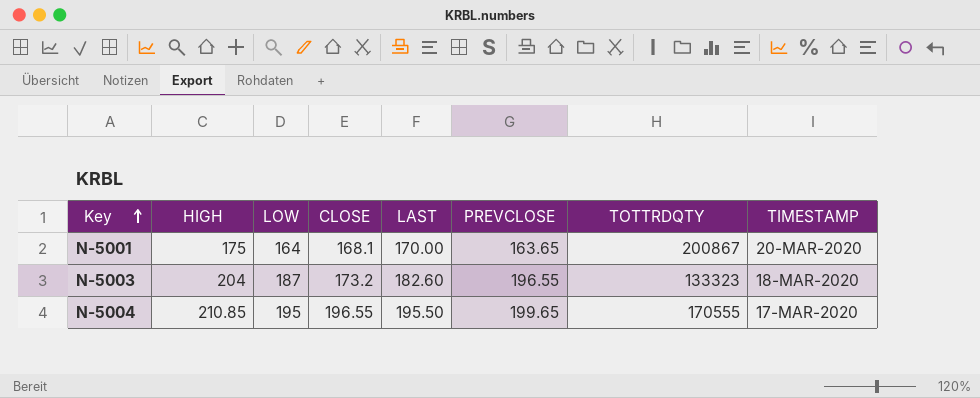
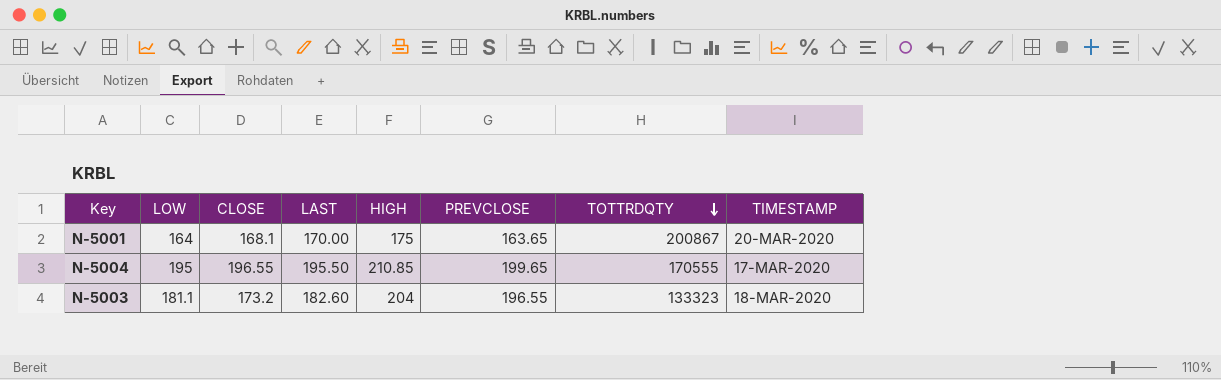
row order: Key ascending -> TOTTRDQTY descending
column HIGH | position: 2 -> 5
N-5003 | LOW: 187 -> 181.1

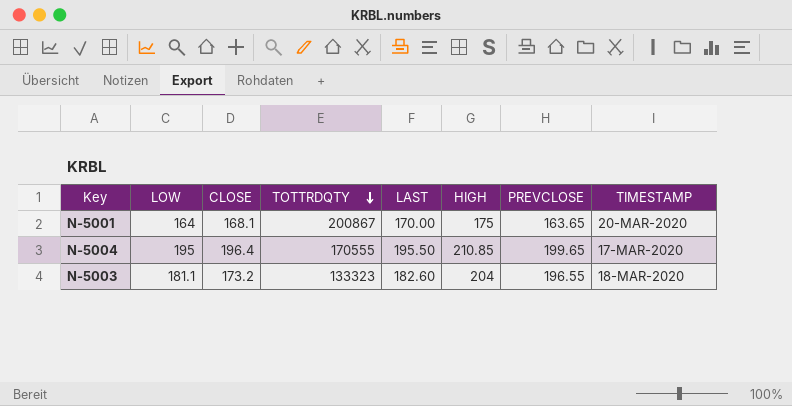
column TOTTRDQTY | position: 7 -> 4
N-5004 | CLOSE: 196.55 -> 196.4

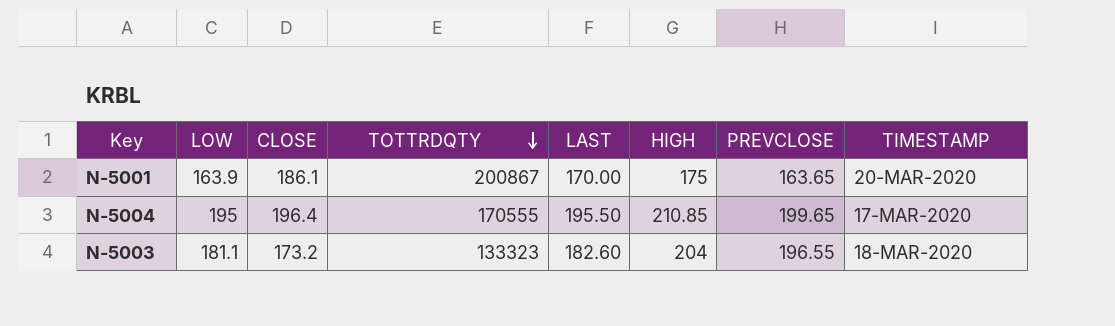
N-5001 | LOW: 164 -> 163.9
N-5001 | CLOSE: 168.1 -> 186.1

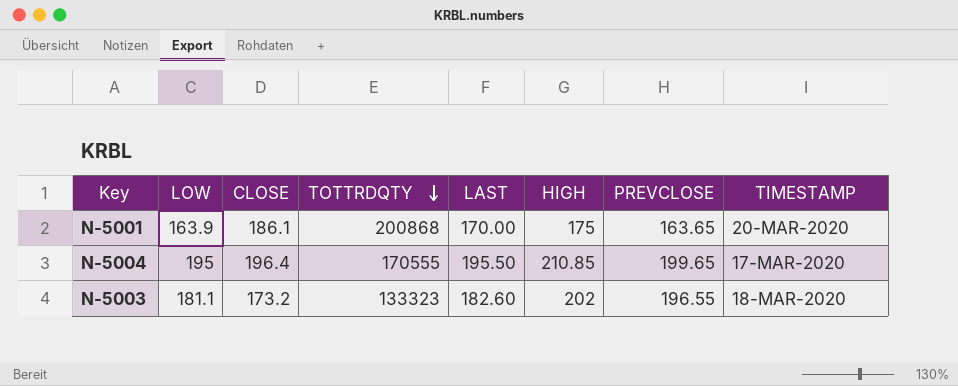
N-5001 | TOTTRDQTY: 200867 -> 200868
N-5003 | HIGH: 204 -> 202

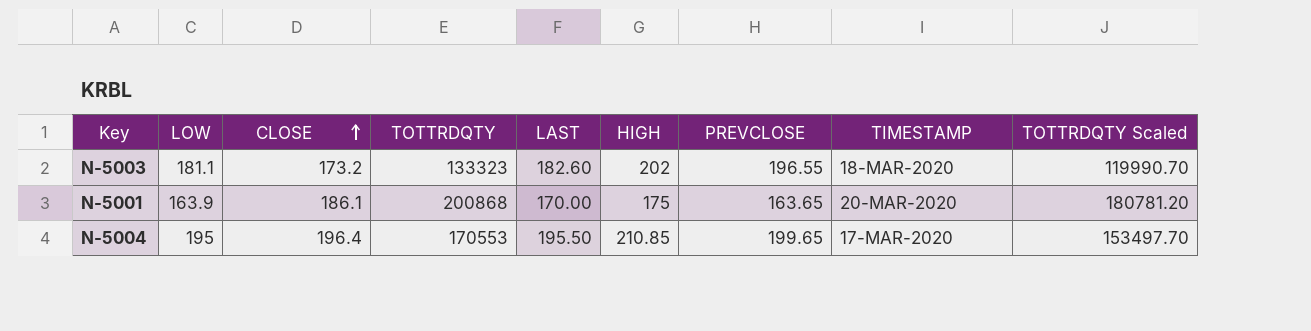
row order: TOTTRDQTY descending -> CLOSE ascending
column TOTTRDQTY Scaled | formula: none -> [TOTTRDQTY] * 0.9
N-5004 | TOTTRDQTY: 170555 -> 170553

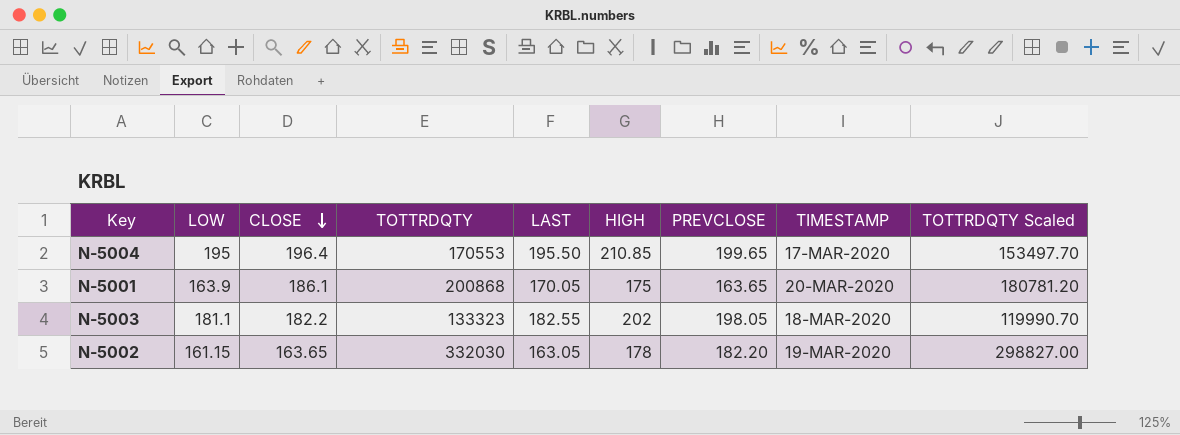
row order: CLOSE ascending -> CLOSE descending
N-5001 | LAST: 170.00 -> 170.05
N-5003 | CLOSE: 173.2 -> 182.2
N-5003 | LAST: 182.60 -> 182.55
N-5003 | PREVCLOSE: 196.55 -> 198.05
row N-5002: none -> 161.15 | 163.65 | 332030 | 163.05 | 178 | 182.20 | 19-MAR-2020 | 298827.00

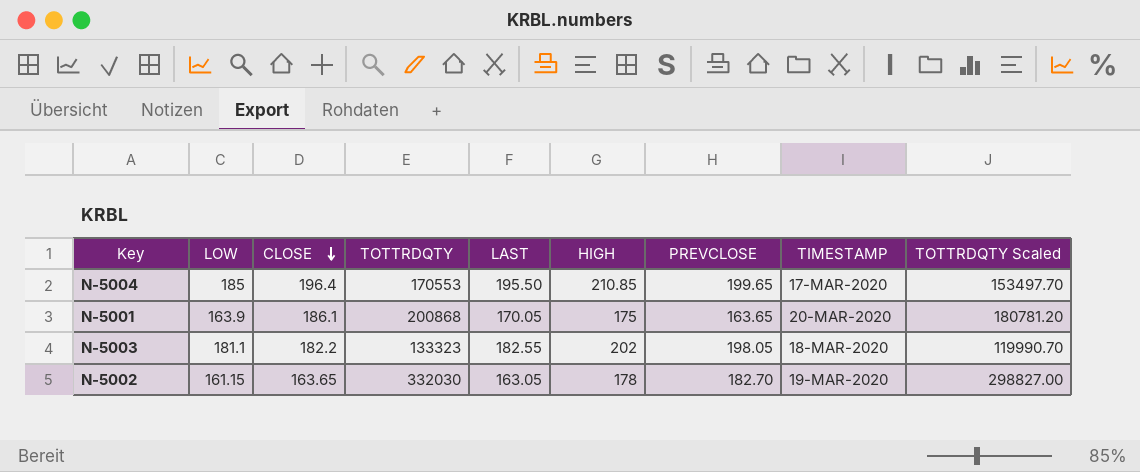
N-5004 | LOW: 195 -> 185
N-5002 | PREVCLOSE: 182.20 -> 182.70

